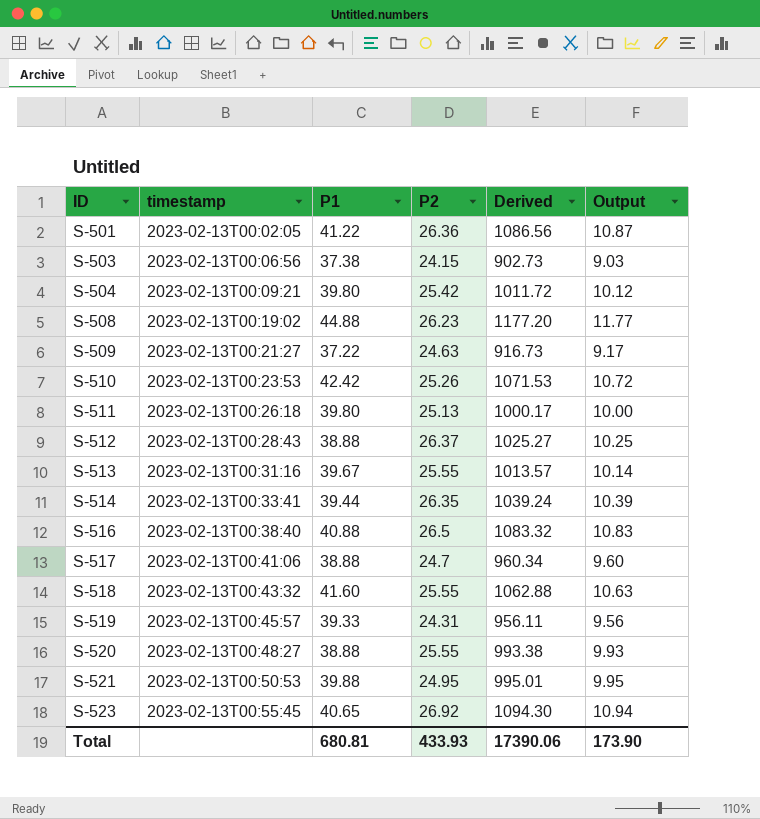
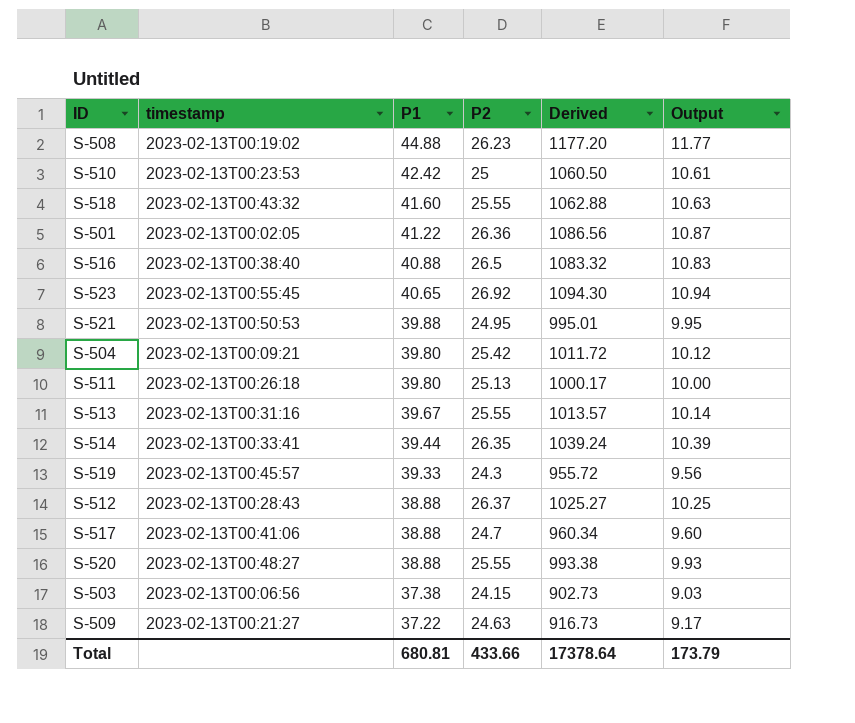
row order: ID ascending -> P1 descending
S-510 | P2: 25.26 -> 25
S-510 | Derived: 1071.53 -> 1060.50
S-510 | Output: 10.72 -> 10.61
S-519 | P2: 24.31 -> 24.3
S-519 | Derived: 956.11 -> 955.72
Total | P2: 433.93 -> 433.66
Total | Derived: 17390.06 -> 17378.64
Total | Output: 173.90 -> 173.79

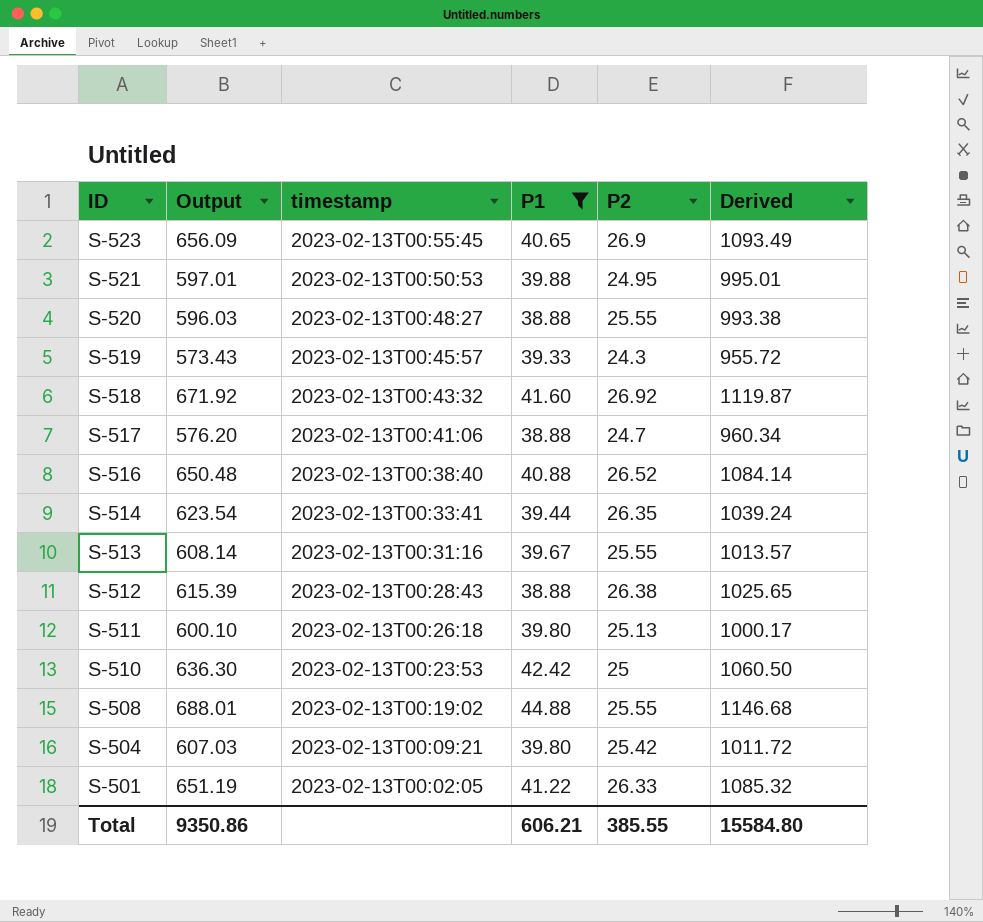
filter: none -> P1 >= 38.88
row order: P1 descending -> ID descending
column Output | formula: [Derived] * 0.01 -> [Derived] * 0.6
column Output | position: 6 -> 2
S-523 | P2: 26.92 -> 26.9
S-523 | Derived: 1094.30 -> 1093.49
S-518 | P2: 25.55 -> 26.92
S-518 | Derived: 1062.88 -> 1119.87
S-516 | P2: 26.5 -> 26.52
S-516 | Derived: 1083.32 -> 1084.14
S-512 | P2: 26.37 -> 26.38
S-512 | Derived: 1025.27 -> 1025.65
S-508 | P2: 26.23 -> 25.55
S-508 | Derived: 1177.20 -> 1146.68
S-501 | P2: 26.36 -> 26.33
S-501 | Derived: 1086.56 -> 1085.32
Total | Output: 173.79 -> 9350.86
Total | P1: 680.81 -> 606.21
Total | P2: 433.66 -> 385.55
Total | Derived: 17378.64 -> 15584.80

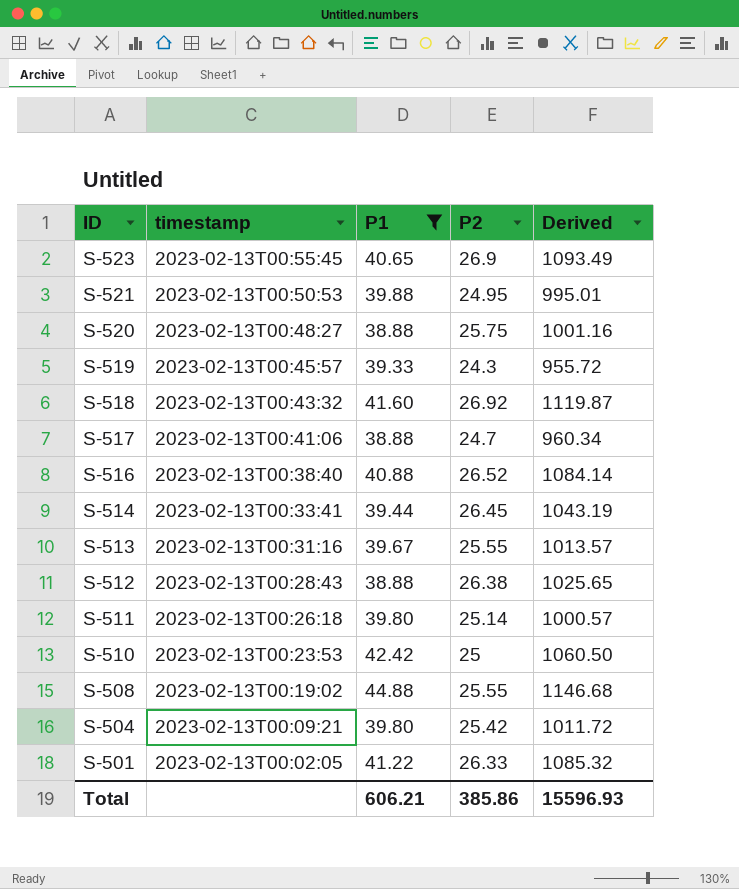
column Output | formula: [Derived] * 0.6 -> none
S-520 | P2: 25.55 -> 25.75
S-520 | Derived: 993.38 -> 1001.16
S-514 | P2: 26.35 -> 26.45
S-514 | Derived: 1039.24 -> 1043.19
S-511 | P2: 25.13 -> 25.14
S-511 | Derived: 1000.17 -> 1000.57
Total | P2: 385.55 -> 385.86
Total | Derived: 15584.80 -> 15596.93

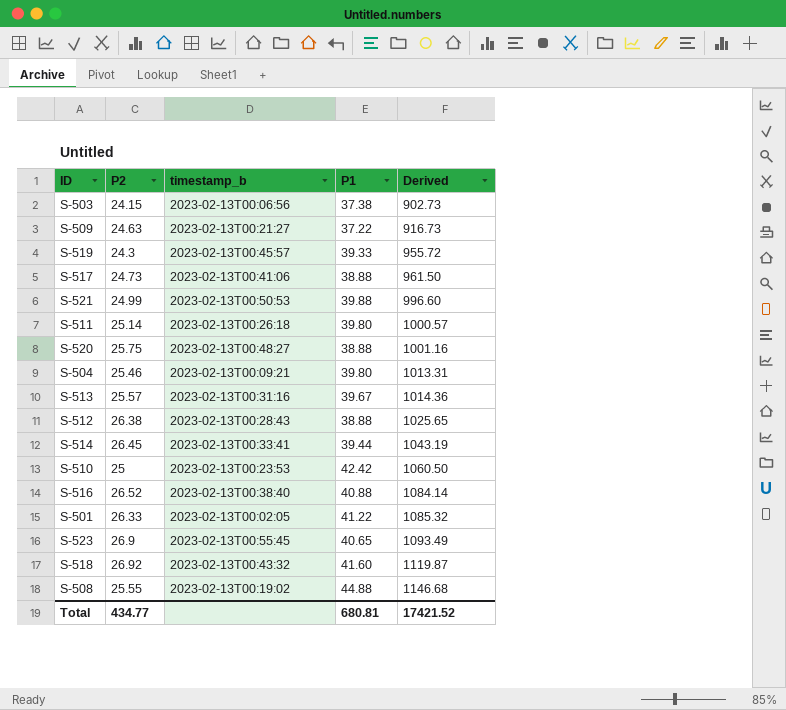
filter: P1 >= 38.88 -> none
row order: ID descending -> Derived ascending
column P2 | position: 4 -> 2
column name: timestamp -> timestamp_b
S-517 | P2: 24.7 -> 24.73
S-517 | Derived: 960.34 -> 961.50
S-521 | P2: 24.95 -> 24.99
S-521 | Derived: 995.01 -> 996.60
S-504 | P2: 25.42 -> 25.46
S-504 | Derived: 1011.72 -> 1013.31
S-513 | P2: 25.55 -> 25.57
S-513 | Derived: 1013.57 -> 1014.36
Total | P2: 385.86 -> 434.77
Total | P1: 606.21 -> 680.81
Total | Derived: 15596.93 -> 17421.52

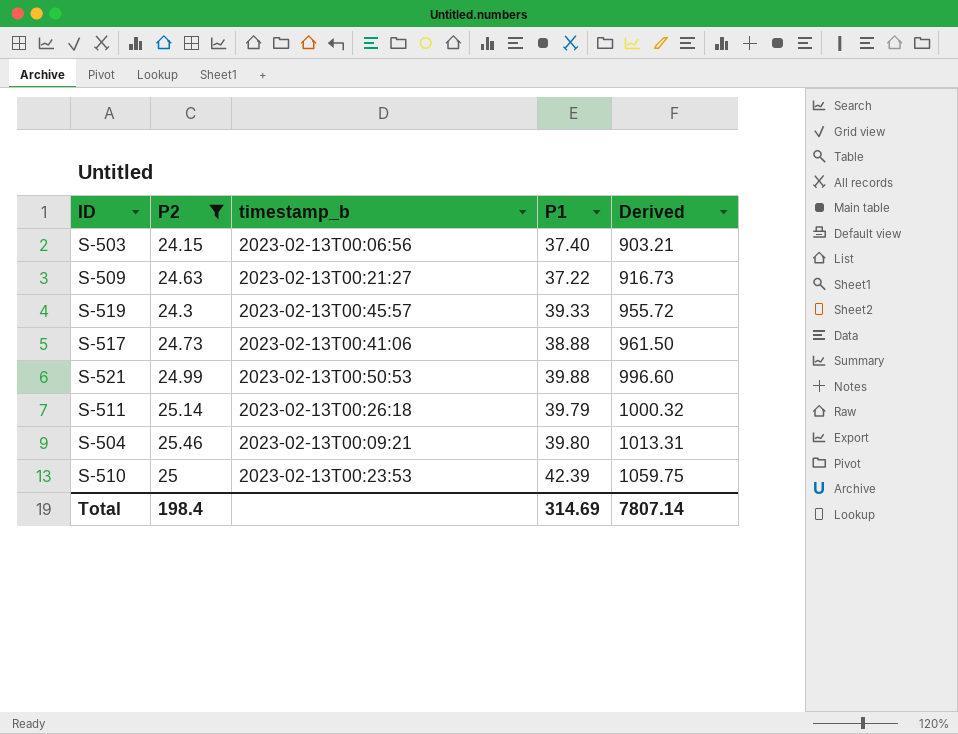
filter: none -> P2 <= 25.46
S-503 | P1: 37.38 -> 37.40
S-503 | Derived: 902.73 -> 903.21
S-511 | P1: 39.80 -> 39.79
S-511 | Derived: 1000.57 -> 1000.32
S-510 | P1: 42.42 -> 42.39
S-510 | Derived: 1060.50 -> 1059.75
Total | P2: 434.77 -> 198.4
Total | P1: 680.81 -> 314.69
Total | Derived: 17421.52 -> 7807.14

